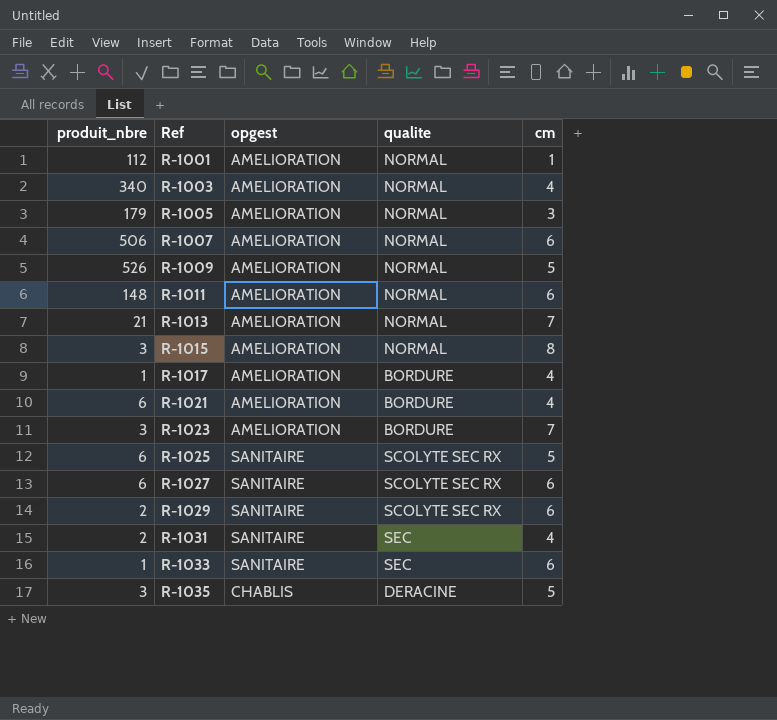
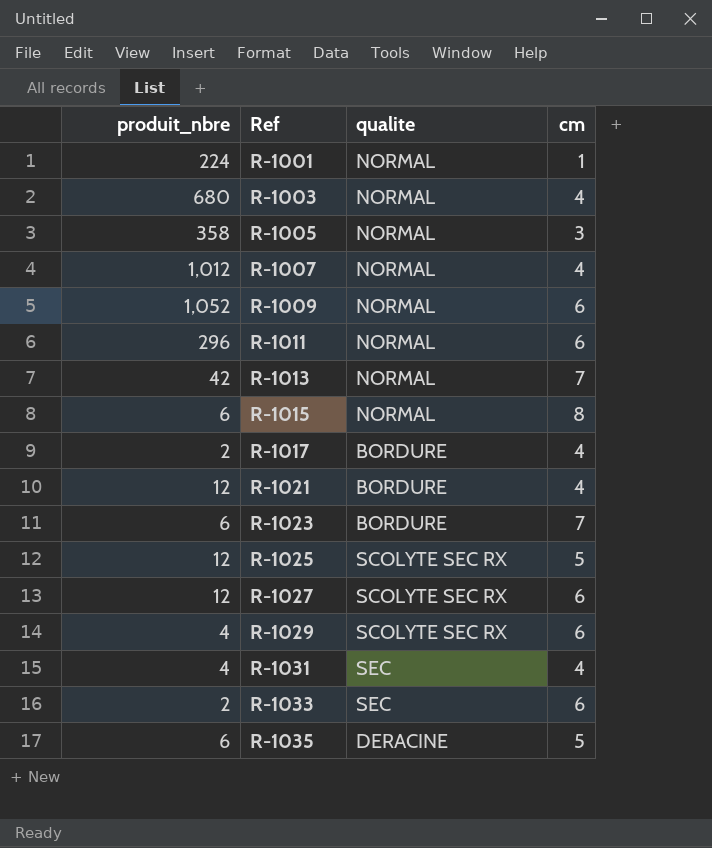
column opgest | position: 3 -> none
R-1001 | produit_nbre: 112 -> 224
R-1003 | produit_nbre: 340 -> 680
R-1005 | produit_nbre: 179 -> 358
R-1007 | produit_nbre: 506 -> 1,012
R-1007 | cm: 6 -> 4
R-1009 | produit_nbre: 526 -> 1,052
R-1009 | cm: 5 -> 6
R-1011 | produit_nbre: 148 -> 296
R-1013 | produit_nbre: 21 -> 42
R-1015 | produit_nbre: 3 -> 6
R-1017 | produit_nbre: 1 -> 2
R-1021 | produit_nbre: 6 -> 12
R-1023 | produit_nbre: 3 -> 6
R-1025 | produit_nbre: 6 -> 12
R-1027 | produit_nbre: 6 -> 12
R-1029 | produit_nbre: 2 -> 4
R-1031 | produit_nbre: 2 -> 4
R-1033 | produit_nbre: 1 -> 2
R-1035 | produit_nbre: 3 -> 6

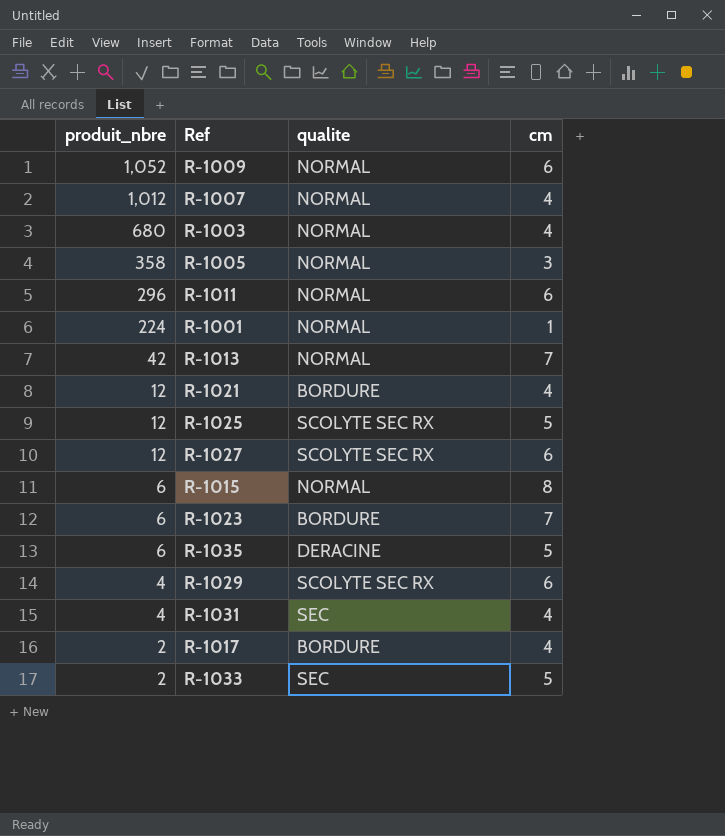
row order: Ref ascending -> produit_nbre descending
R-1033 | cm: 6 -> 5

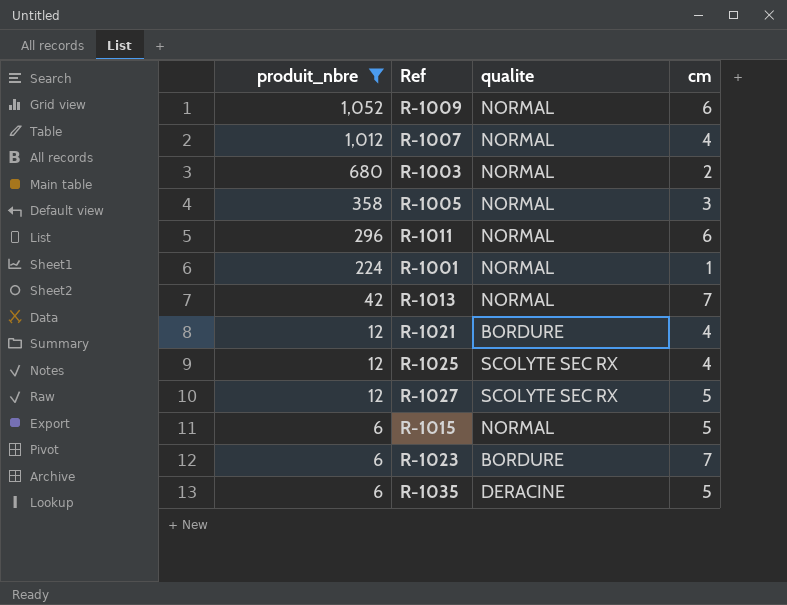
filter: none -> produit_nbre >= 6
R-1003 | cm: 4 -> 2
R-1025 | cm: 5 -> 4
R-1027 | cm: 6 -> 5
R-1015 | cm: 8 -> 5

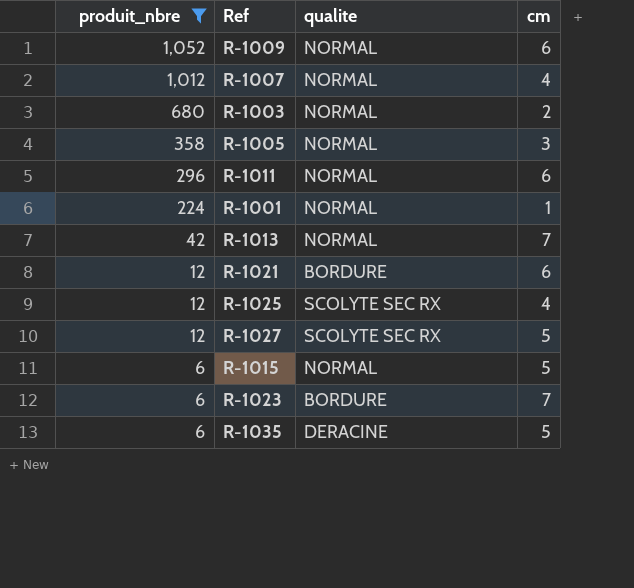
R-1021 | cm: 4 -> 6

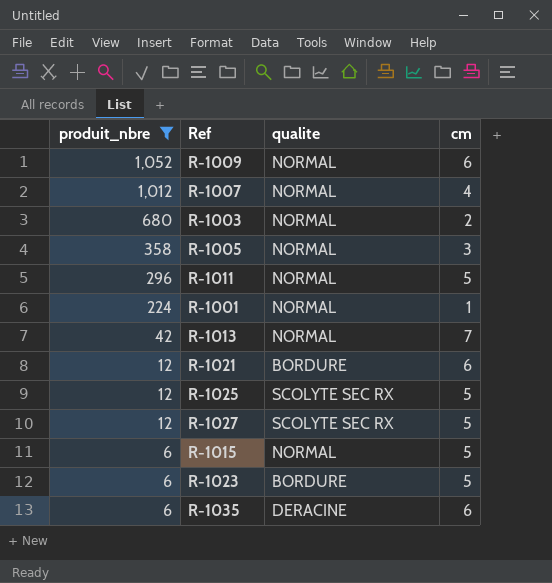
R-1011 | cm: 6 -> 5
R-1025 | cm: 4 -> 5
R-1023 | cm: 7 -> 5
R-1035 | cm: 5 -> 6

